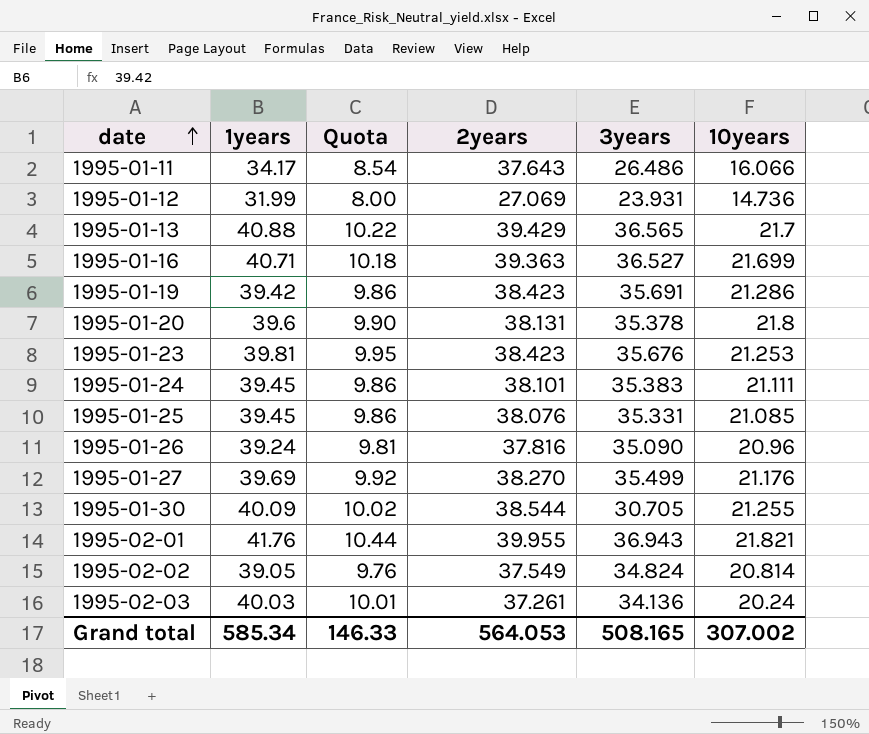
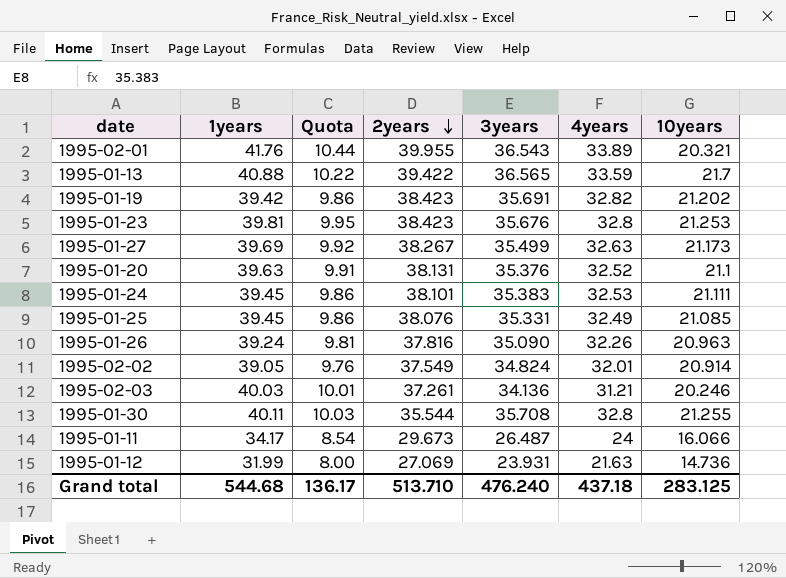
row order: date ascending -> 2years descending
column 4years | position: none -> 6
row 1995-01-16: 40.71 | 10.18 | 39.363 | 36.527 | 21.699 -> none
1995-02-01 | 3years: 36.943 -> 36.543
1995-02-01 | 10years: 21.821 -> 20.321
1995-01-13 | 2years: 39.429 -> 39.422
1995-01-19 | 10years: 21.286 -> 21.202
1995-01-27 | 2years: 38.270 -> 38.267
1995-01-27 | 10years: 21.176 -> 21.173
1995-01-20 | 1years: 39.6 -> 39.63
1995-01-20 | Quota: 9.90 -> 9.91
1995-01-20 | 3years: 35.378 -> 35.376
1995-01-20 | 10years: 21.8 -> 21.1
1995-01-26 | 10years: 20.96 -> 20.963
1995-02-02 | 10years: 20.814 -> 20.914
1995-02-03 | 10years: 20.24 -> 20.246
1995-01-30 | 1years: 40.09 -> 40.11
1995-01-30 | Quota: 10.02 -> 10.03
1995-01-30 | 2years: 38.544 -> 35.544
1995-01-30 | 3years: 30.705 -> 35.708
1995-01-11 | 2years: 37.643 -> 29.673
1995-01-11 | 3years: 26.486 -> 26.487
Grand total | 1years: 585.34 -> 544.68
Grand total | Quota: 146.33 -> 136.17
Grand total | 2years: 564.053 -> 513.710
Grand total | 3years: 508.165 -> 476.240
Grand total | 10years: 307.002 -> 283.125

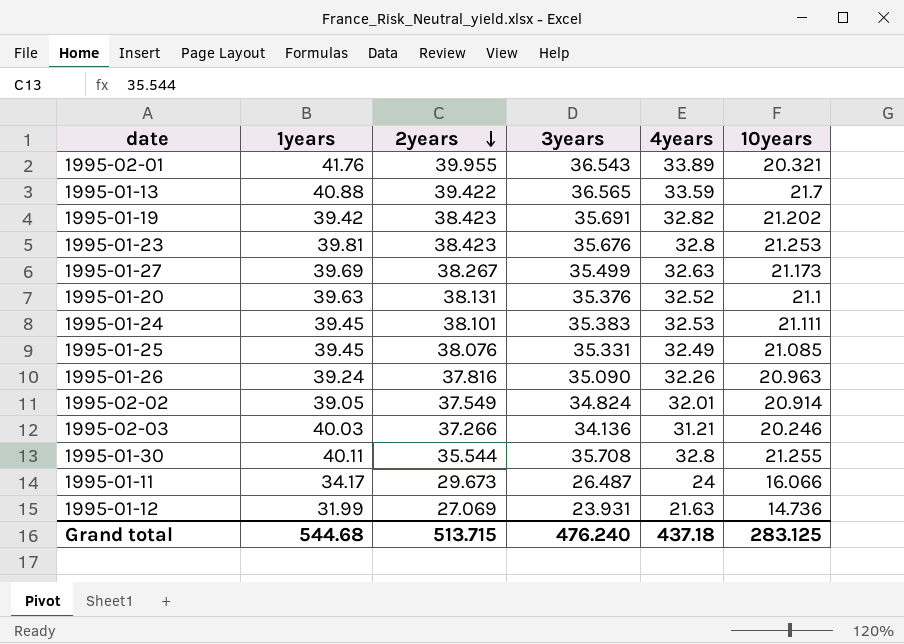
column Quota | formula: [1years] * 0.25 -> none
1995-02-03 | 2years: 37.261 -> 37.266
Grand total | 2years: 513.710 -> 513.715

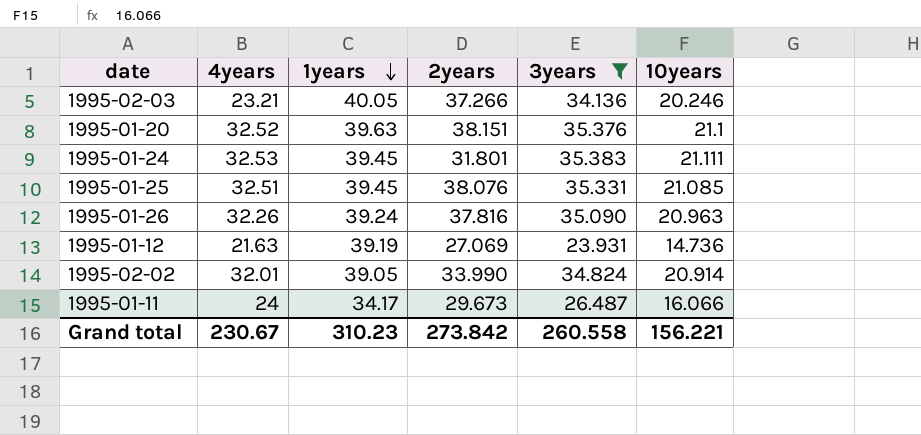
filter: none -> 3years <= 35.383
row order: 2years descending -> 1years descending
column 4years | position: 5 -> 2
1995-02-03 | 4years: 31.21 -> 23.21
1995-02-03 | 1years: 40.03 -> 40.05
1995-01-20 | 2years: 38.131 -> 38.151
1995-01-24 | 2years: 38.101 -> 31.801
1995-01-25 | 4years: 32.49 -> 32.51
1995-01-12 | 1years: 31.99 -> 39.19
1995-02-02 | 2years: 37.549 -> 33.990
Grand total | 4years: 437.18 -> 230.67
Grand total | 1years: 544.68 -> 310.23
Grand total | 2years: 513.715 -> 273.842
Grand total | 3years: 476.240 -> 260.558
Grand total | 10years: 283.125 -> 156.221

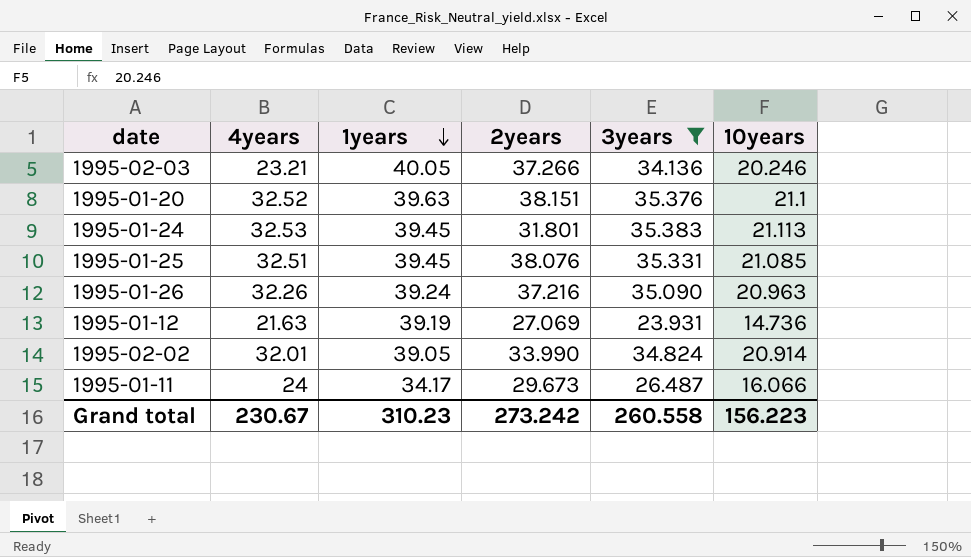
1995-01-24 | 10years: 21.111 -> 21.113
1995-01-26 | 2years: 37.816 -> 37.216
Grand total | 2years: 273.842 -> 273.242
Grand total | 10years: 156.221 -> 156.223

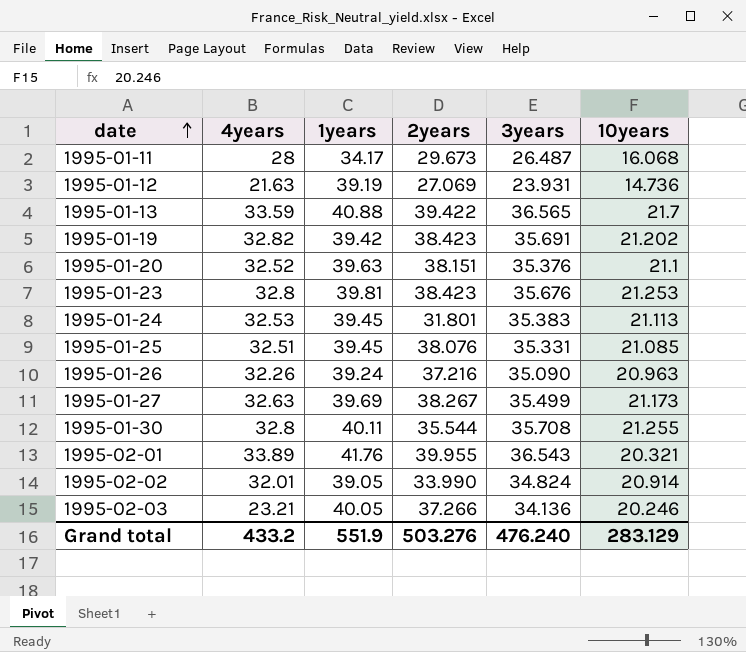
filter: 3years <= 35.383 -> none
row order: 1years descending -> date ascending
1995-01-11 | 4years: 24 -> 28
1995-01-11 | 10years: 16.066 -> 16.068
Grand total | 4years: 230.67 -> 433.2
Grand total | 1years: 310.23 -> 551.9
Grand total | 2years: 273.242 -> 503.276
Grand total | 3years: 260.558 -> 476.240
Grand total | 10years: 156.223 -> 283.129

